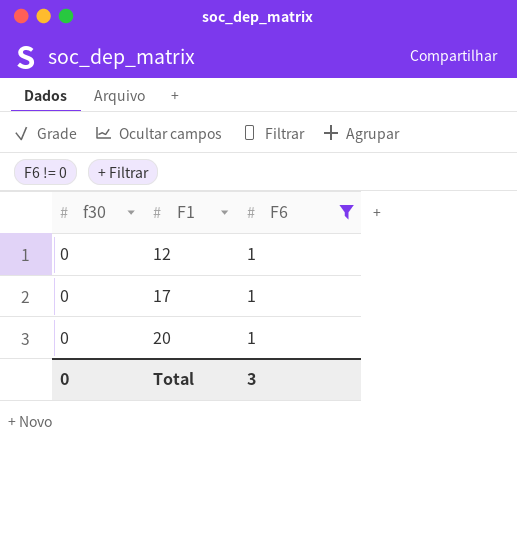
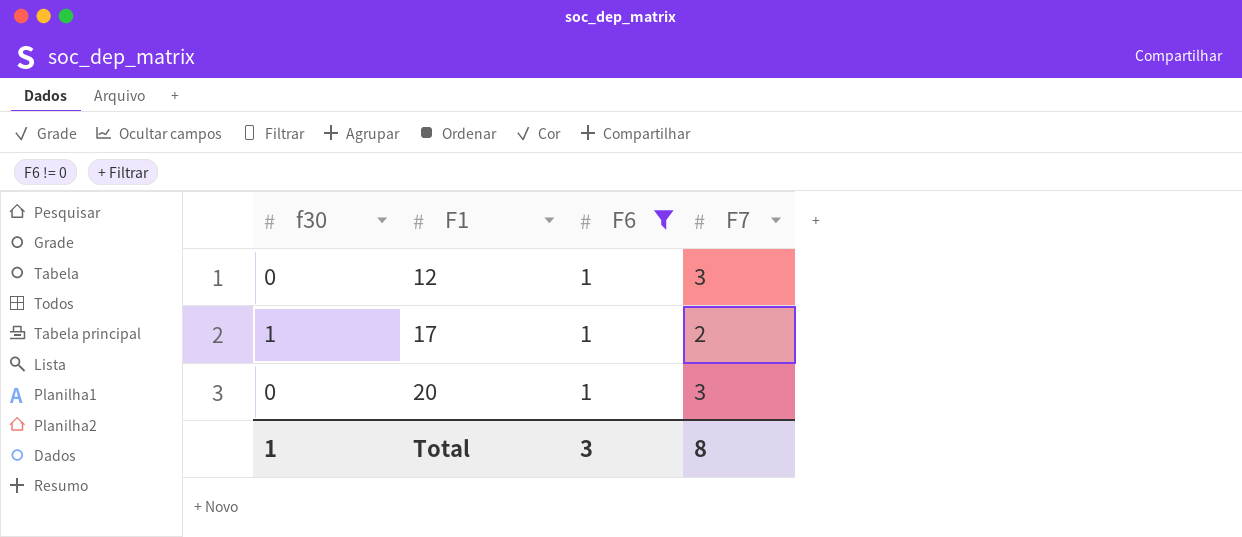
column F7 | position: none -> 4
17 | f30: 0 -> 1
Total | f30: 0 -> 1

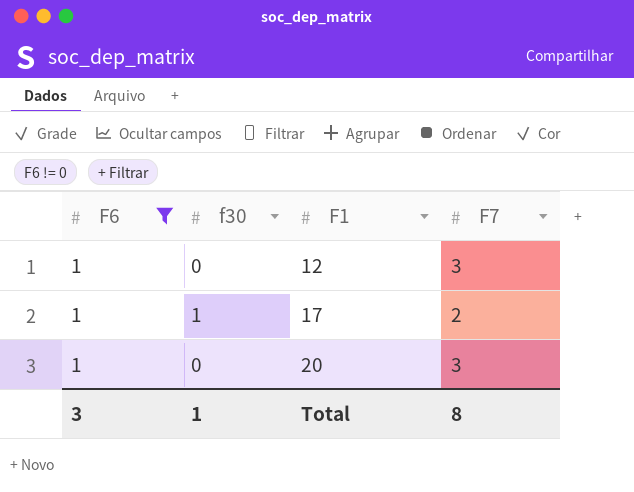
column F6 | position: 3 -> 1

